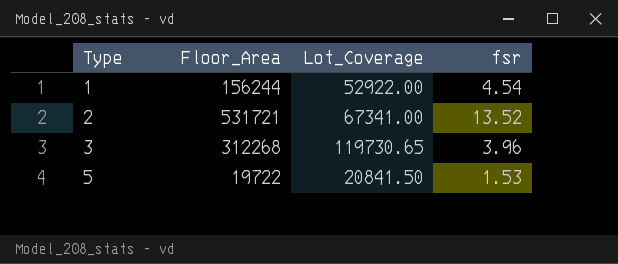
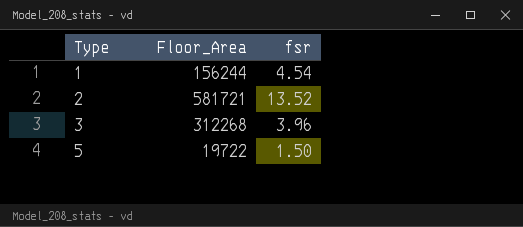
column Lot_Coverage | position: 3 -> none
2 | Floor_Area: 531721 -> 581721
5 | fsr: 1.53 -> 1.50

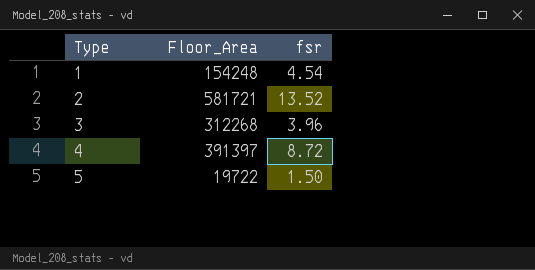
1 | Floor_Area: 156244 -> 154248
row 4: none -> 391397 | 8.72

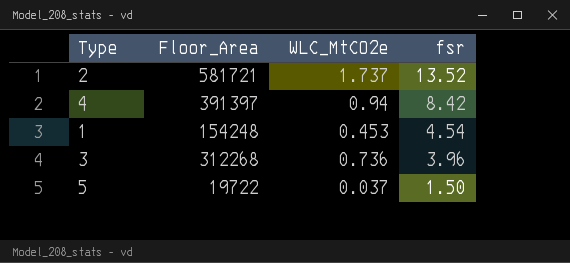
row order: Type ascending -> fsr descending
column WLC_MtCO2e | position: none -> 3
4 | fsr: 8.72 -> 8.42

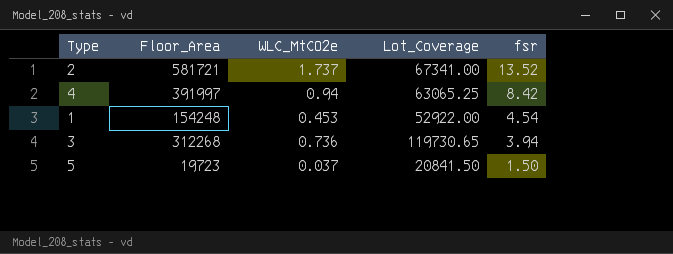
column Lot_Coverage | position: none -> 4
4 | Floor_Area: 391397 -> 391997
3 | fsr: 3.96 -> 3.94
5 | Floor_Area: 19722 -> 19723

